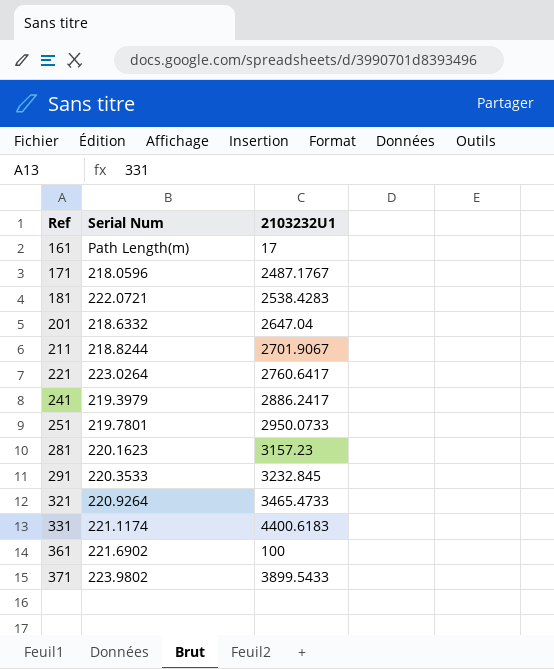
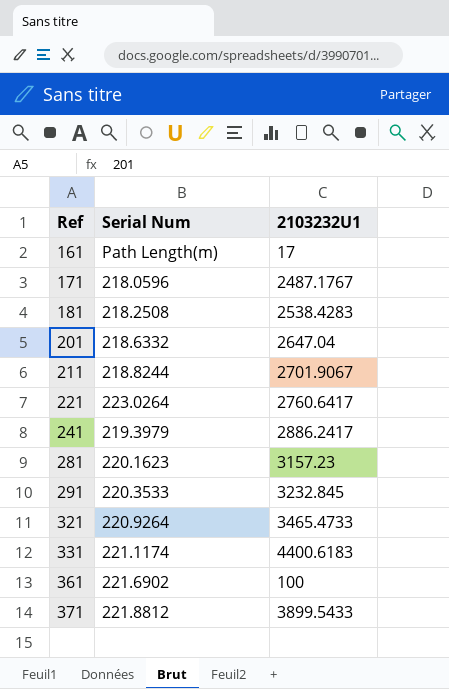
row 251: 219.7801 | 2950.0733 -> none
181 | Serial Num: 222.0721 -> 218.2508
371 | Serial Num: 223.9802 -> 221.8812

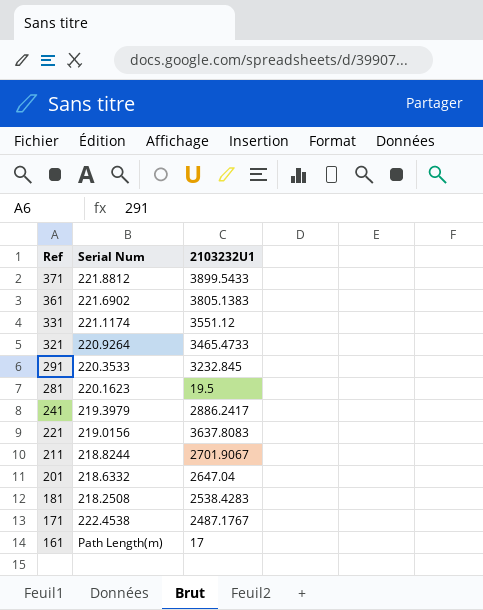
row order: Ref ascending -> Ref descending
361 | 2103232U1: 100 -> 3805.1383
331 | 2103232U1: 4400.6183 -> 3551.12
281 | 2103232U1: 3157.23 -> 19.5
221 | Serial Num: 223.0264 -> 219.0156
221 | 2103232U1: 2760.6417 -> 3637.8083
171 | Serial Num: 218.0596 -> 222.4538

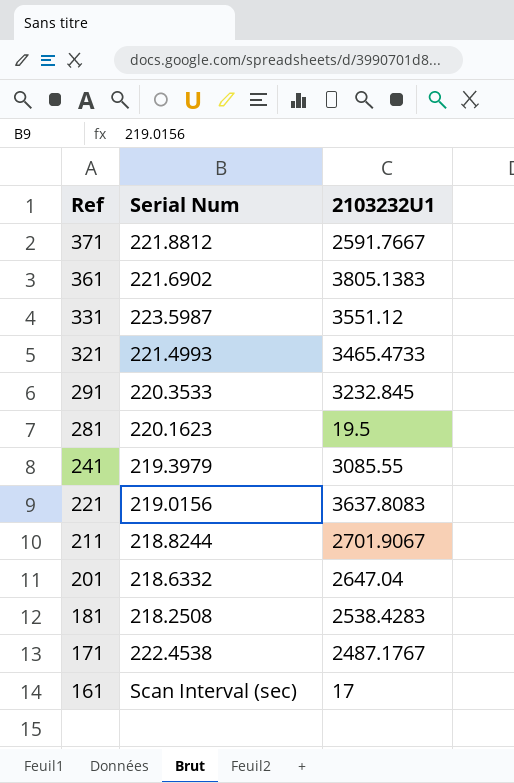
371 | 2103232U1: 3899.5433 -> 2591.7667
331 | Serial Num: 221.1174 -> 223.5987
321 | Serial Num: 220.9264 -> 221.4993
241 | 2103232U1: 2886.2417 -> 3085.55
161 | Serial Num: Path Length(m) -> Scan Interval (sec)

